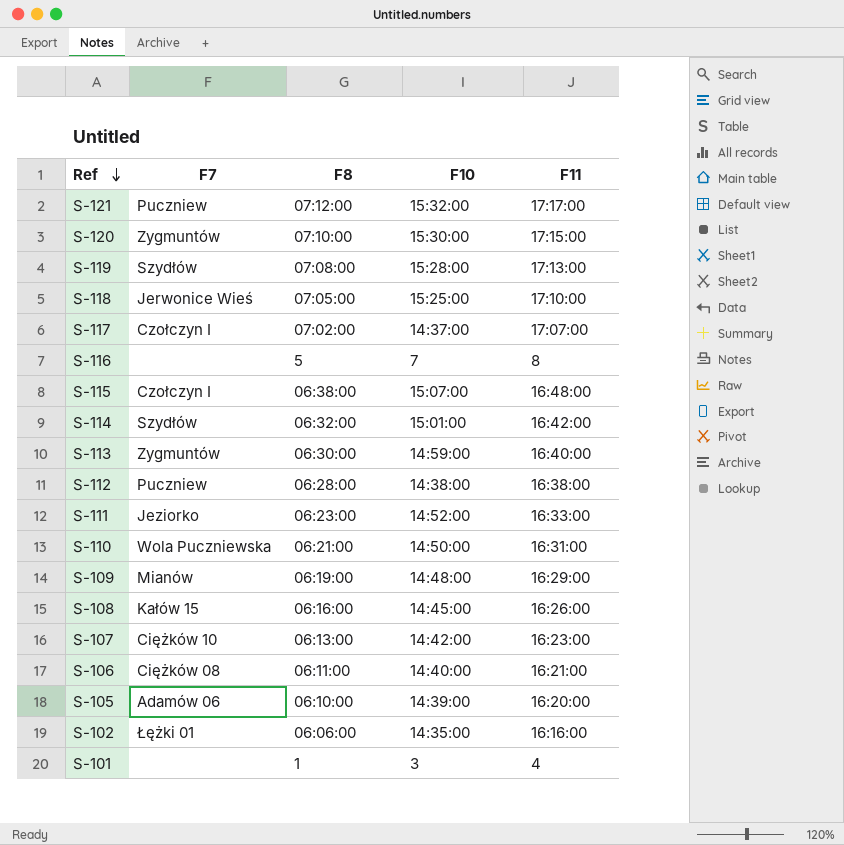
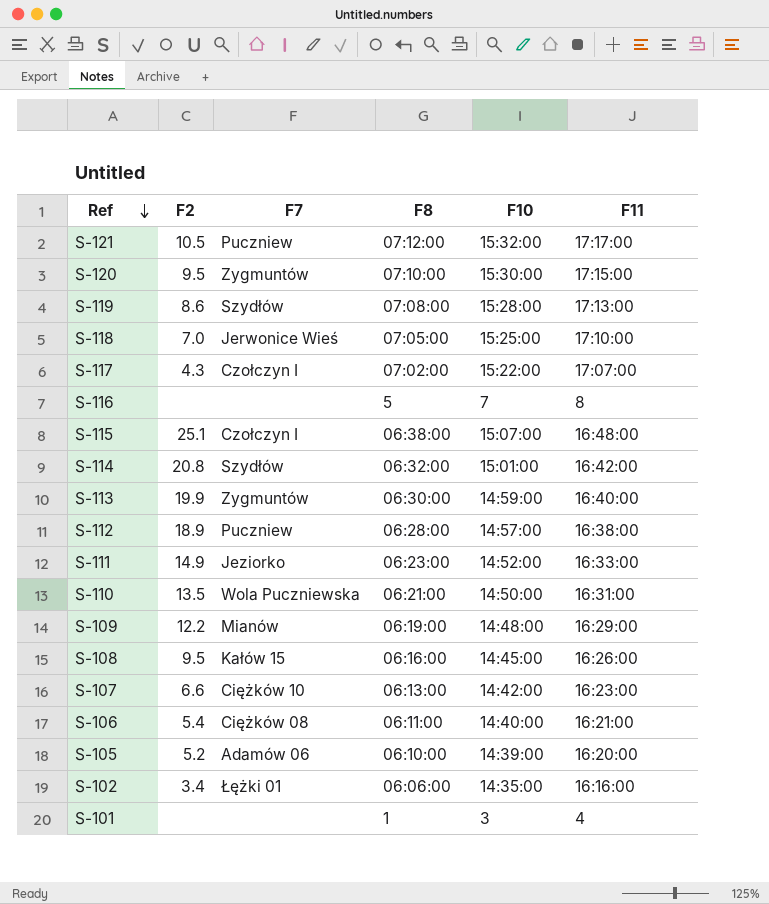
column F2 | position: none -> 2
S-117 | F10: 14:37:00 -> 15:22:00
S-112 | F10: 14:38:00 -> 14:57:00

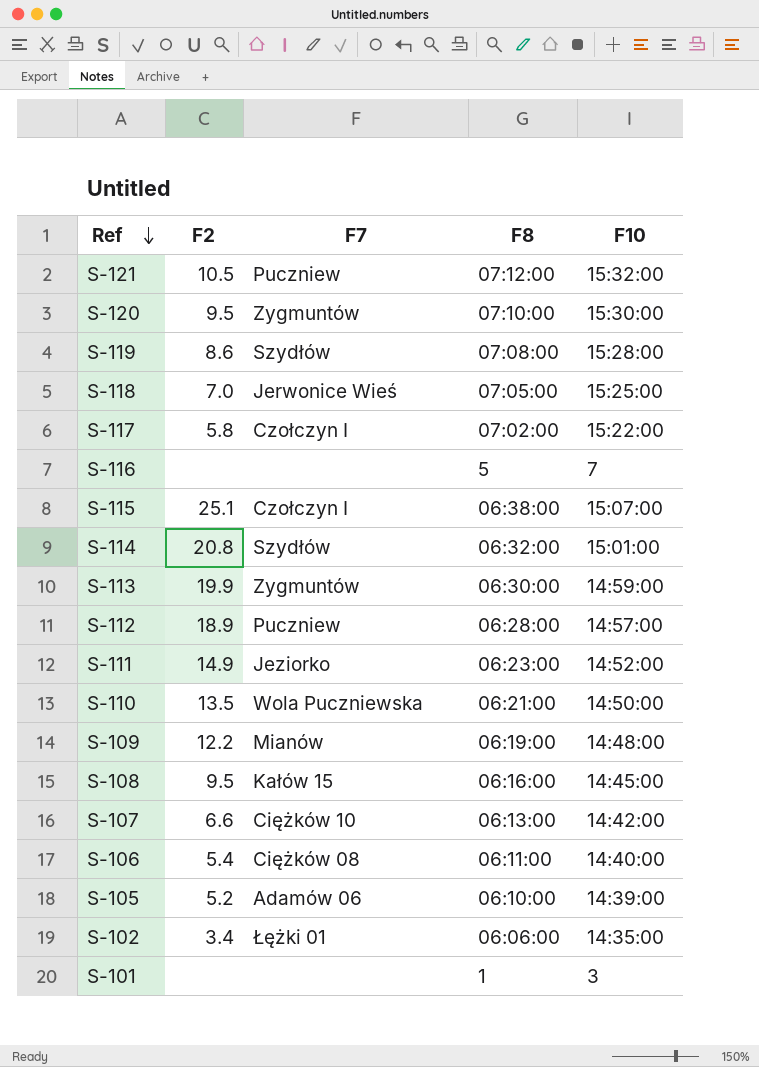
column F11 | position: 6 -> none
S-117 | F2: 4.3 -> 5.8

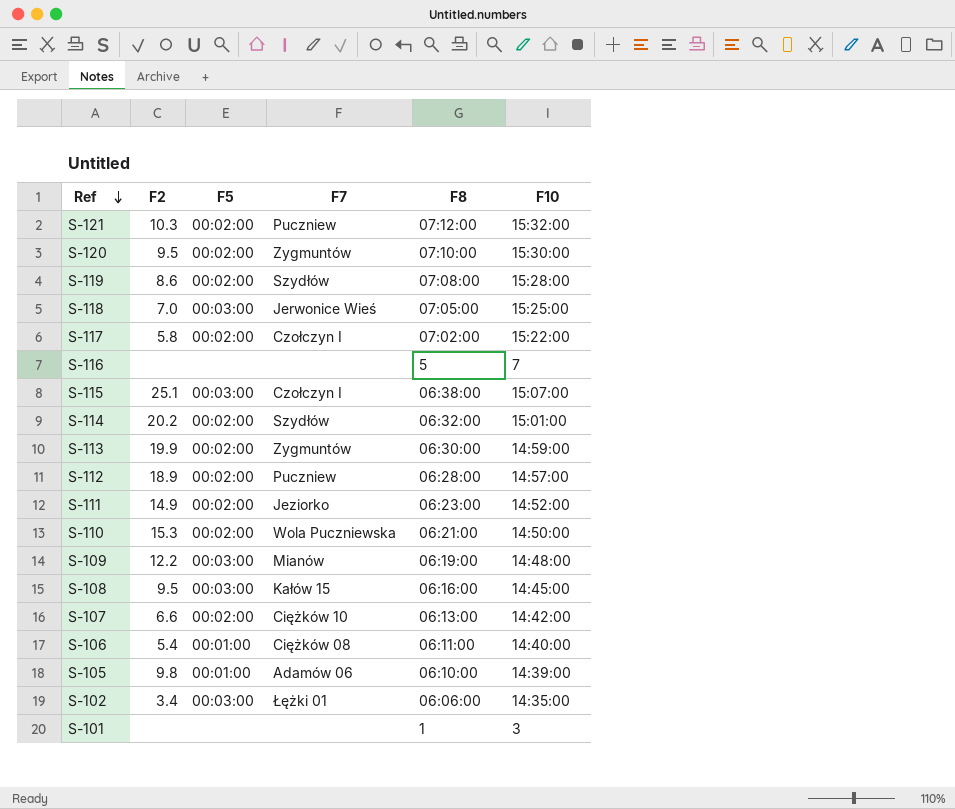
column F5 | position: none -> 3
S-121 | F2: 10.5 -> 10.3
S-114 | F2: 20.8 -> 20.2
S-110 | F2: 13.5 -> 15.3
S-105 | F2: 5.2 -> 9.8

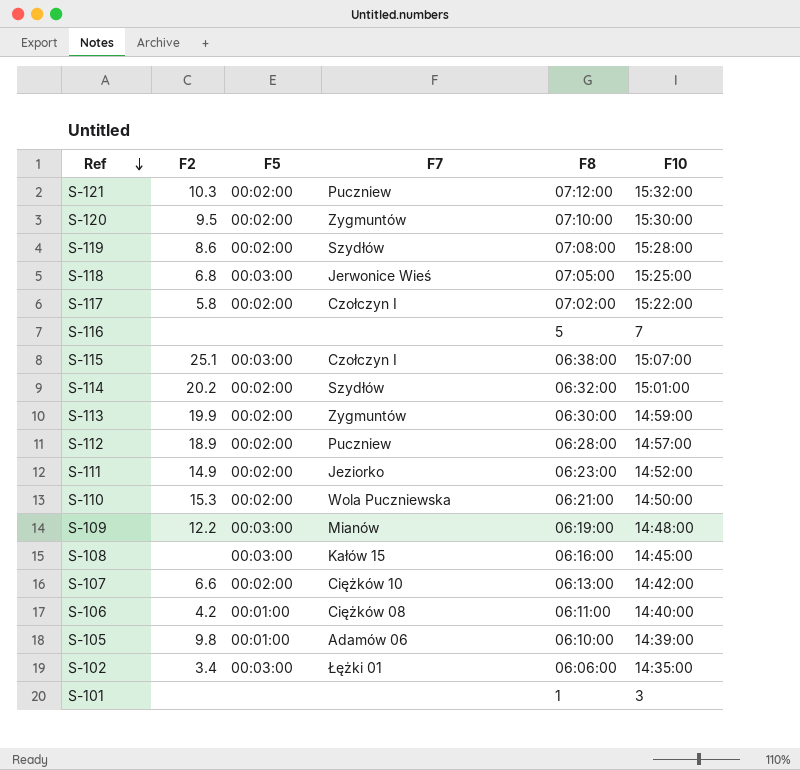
S-118 | F2: 7.0 -> 6.8
S-108 | F2: 9.5 -> none
S-106 | F2: 5.4 -> 4.2

